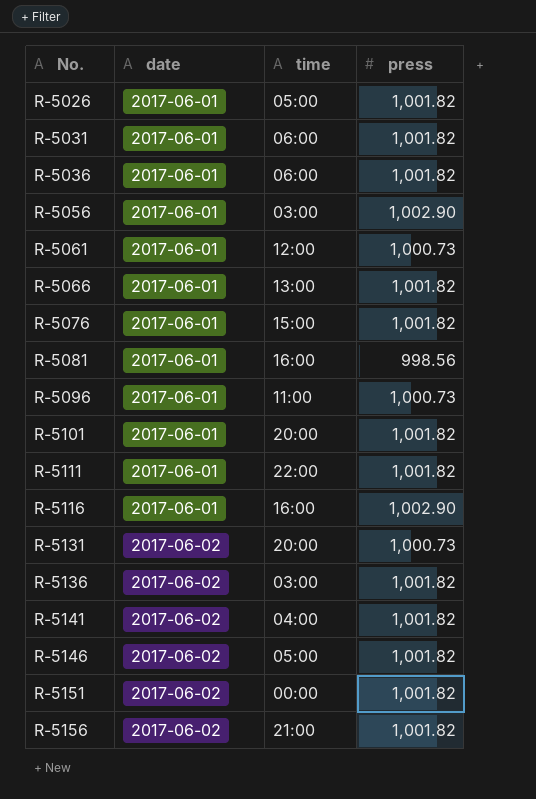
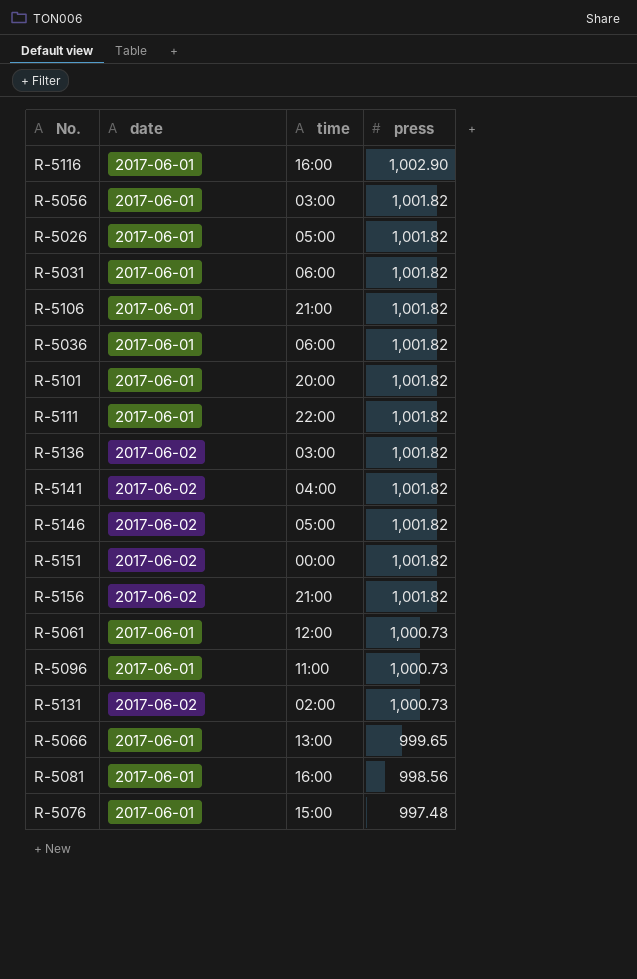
row order: No. ascending -> press descending
R-5056 | press: 1,002.90 -> 1,001.82
row R-5106: none -> 2017-06-01 | 21:00 | 1,001.82
R-5131 | time: 20:00 -> 02:00
R-5066 | press: 1,001.82 -> 999.65
R-5076 | press: 1,001.82 -> 997.48

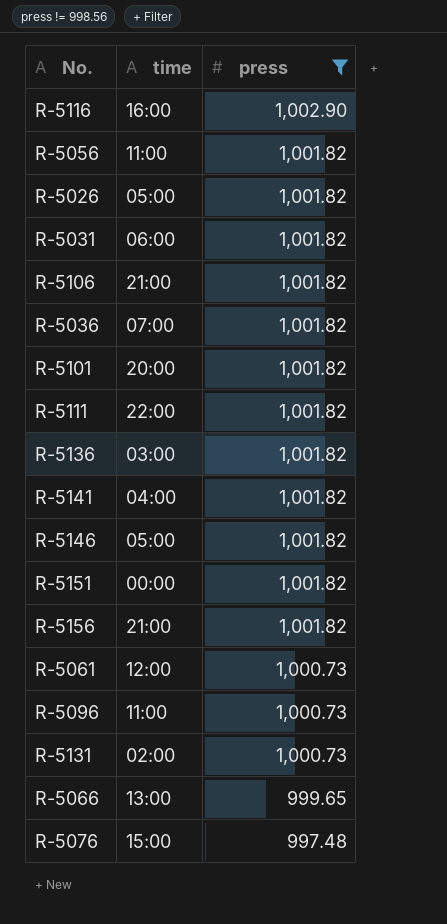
filter: none -> press != 998.56
column date | position: 2 -> none
R-5056 | time: 03:00 -> 11:00
R-5036 | time: 06:00 -> 07:00

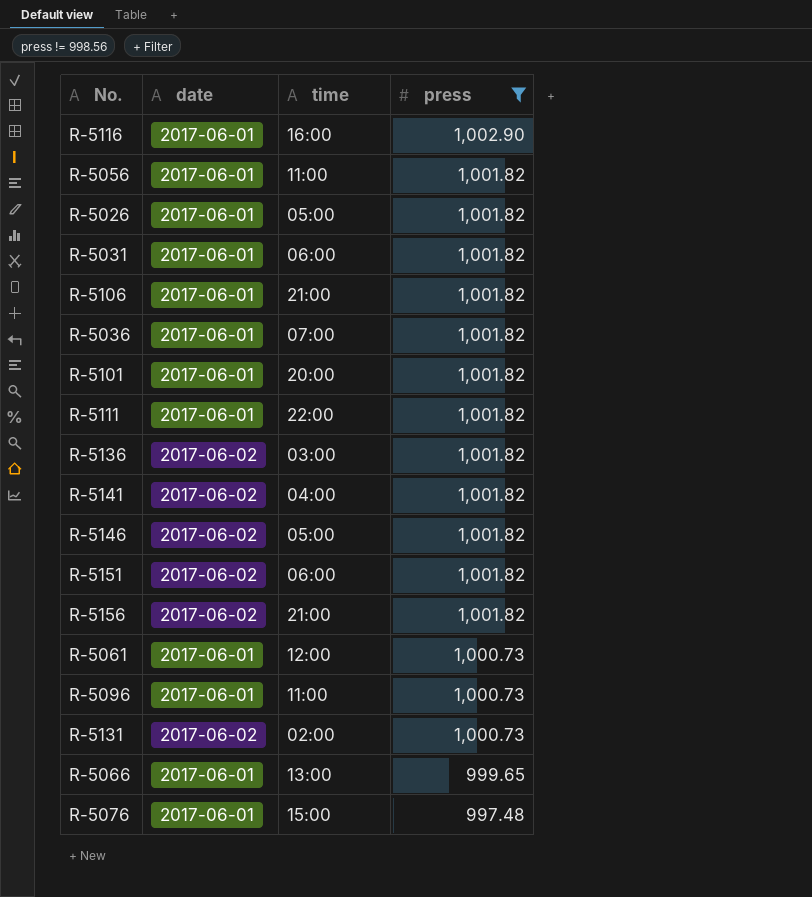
column date | position: none -> 2
R-5151 | time: 00:00 -> 06:00

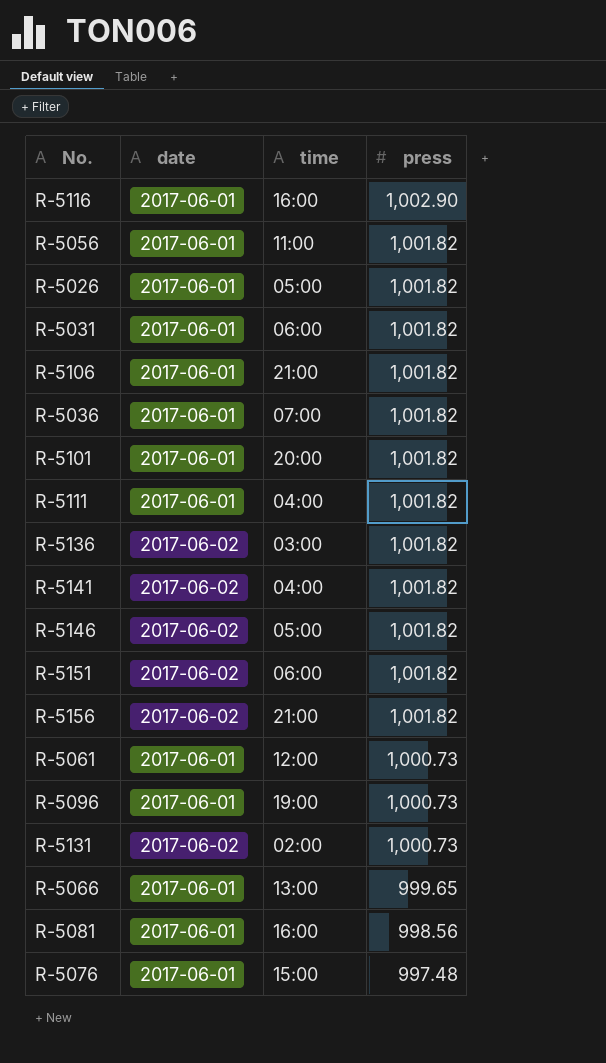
filter: press != 998.56 -> none
R-5111 | time: 22:00 -> 04:00
R-5096 | time: 11:00 -> 19:00

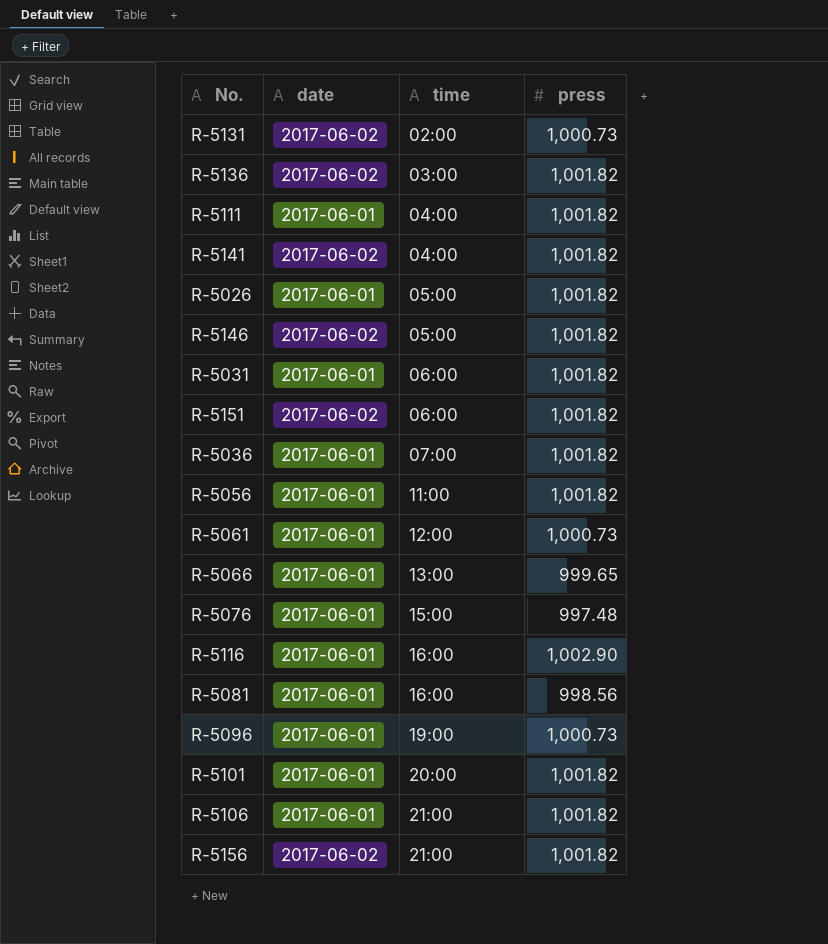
row order: press descending -> time ascending

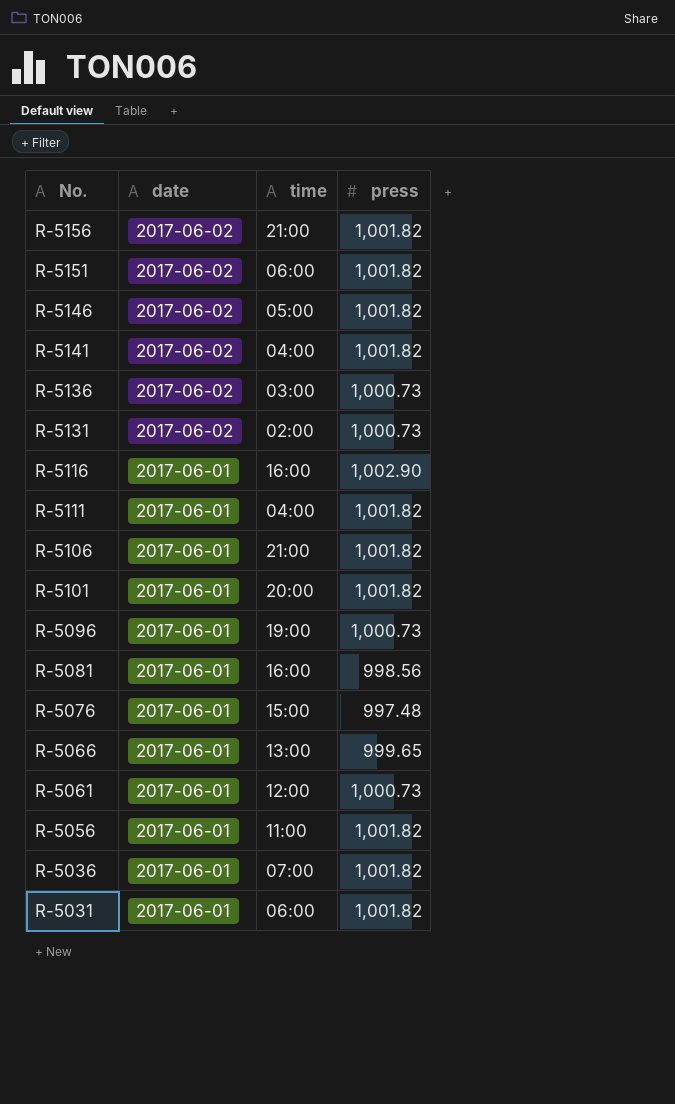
row order: time ascending -> No. descending
row R-5026: 2017-06-01 | 05:00 | 1,001.82 -> none
R-5136 | press: 1,001.82 -> 1,000.73

